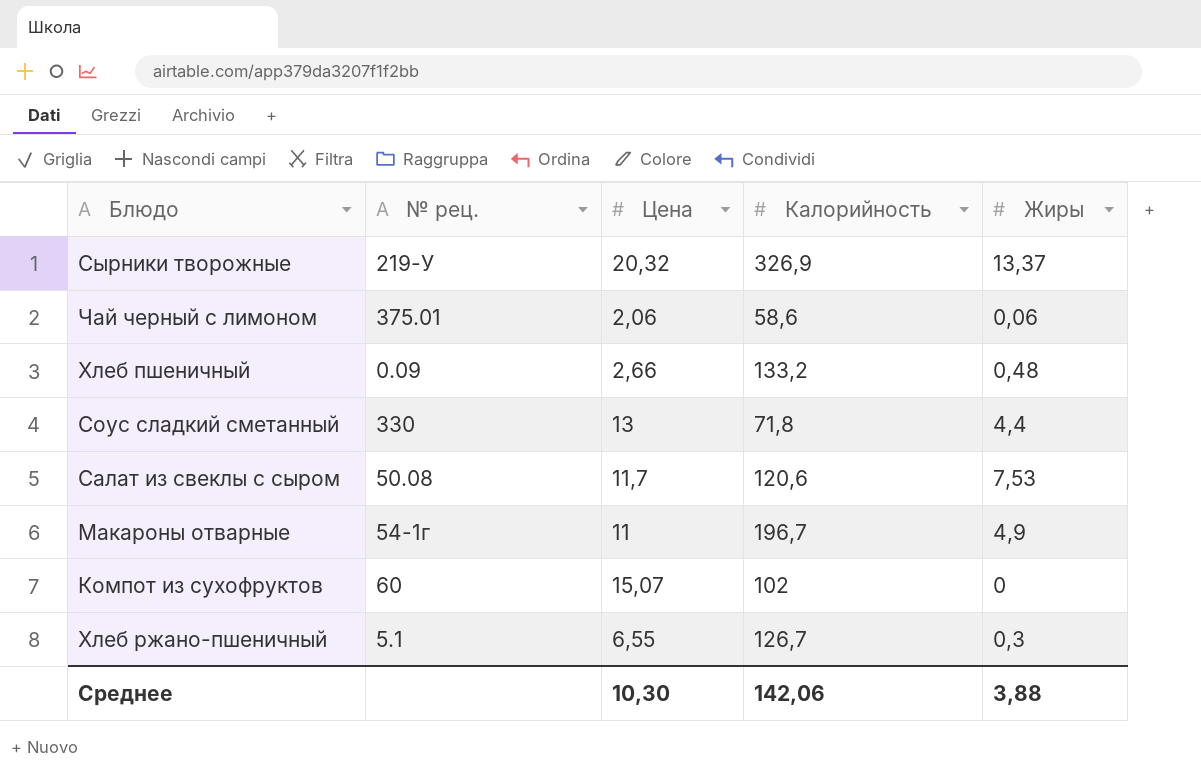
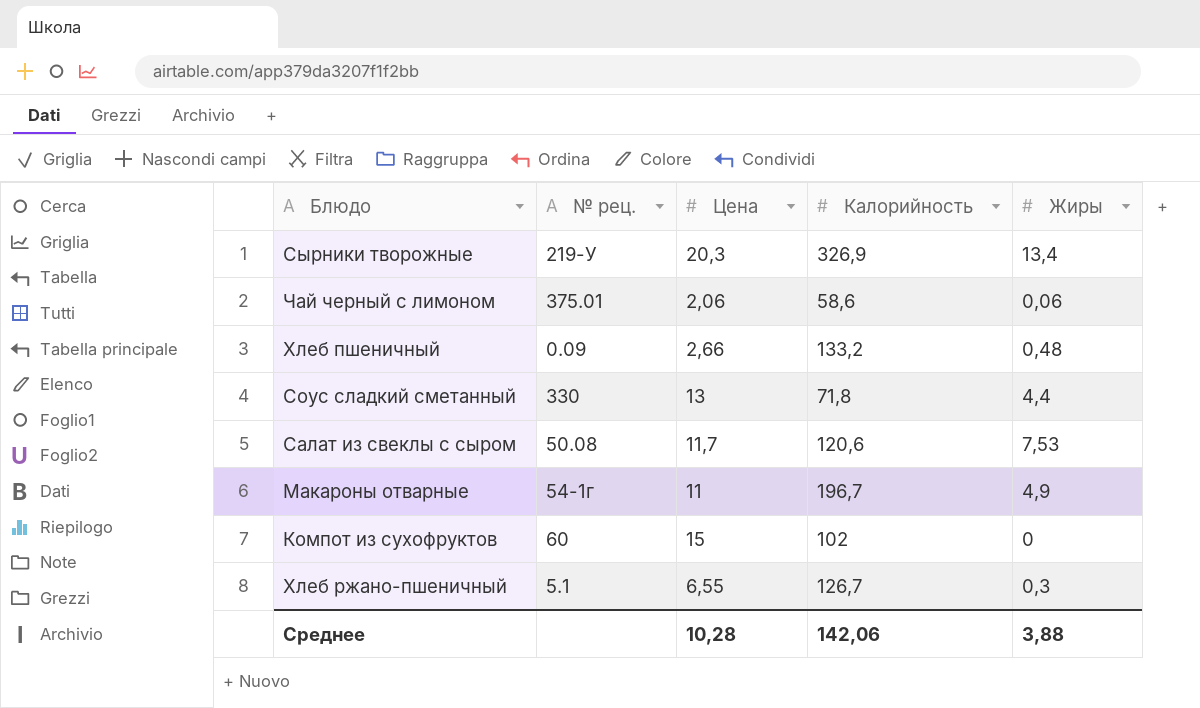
Сырники творожные | Цена: 20,32 -> 20,3
Сырники творожные | Жиры: 13,37 -> 13,4
Компот из сухофруктов | Цена: 15,07 -> 15
Среднее | Цена: 10,30 -> 10,28

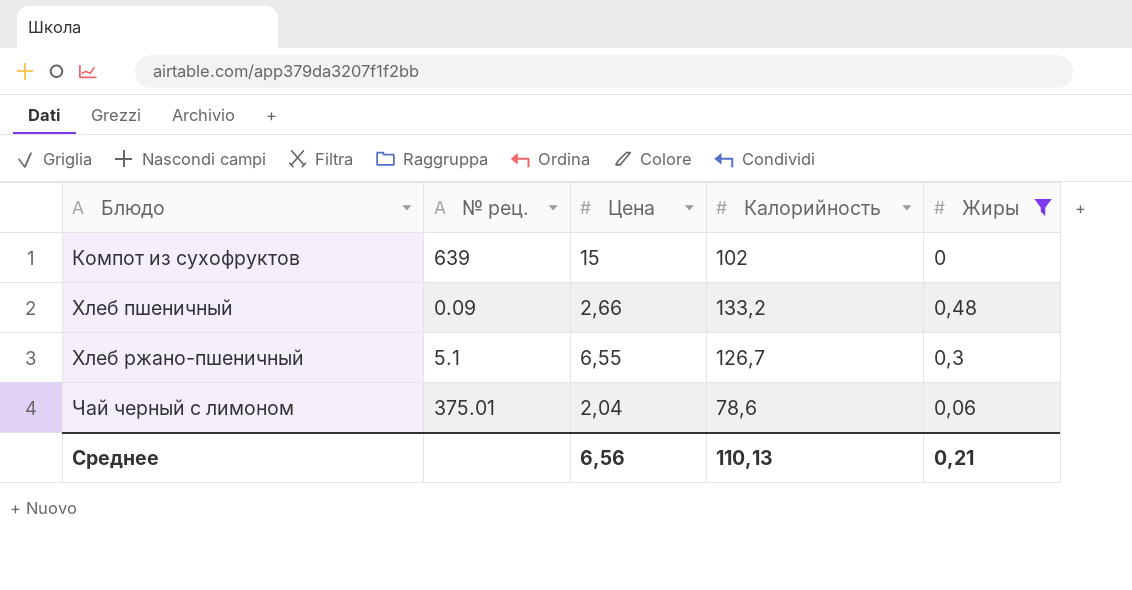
filter: none -> Жиры <= 0,48
row order: none -> Блюдо ascending
Компот из сухофруктов | № рец.: 60 -> 639
Чай черный с лимоном | Цена: 2,06 -> 2,04
Чай черный с лимоном | Калорийность: 58,6 -> 78,6
Среднее | Цена: 10,28 -> 6,56
Среднее | Калорийность: 142,06 -> 110,13
Среднее | Жиры: 3,88 -> 0,21

